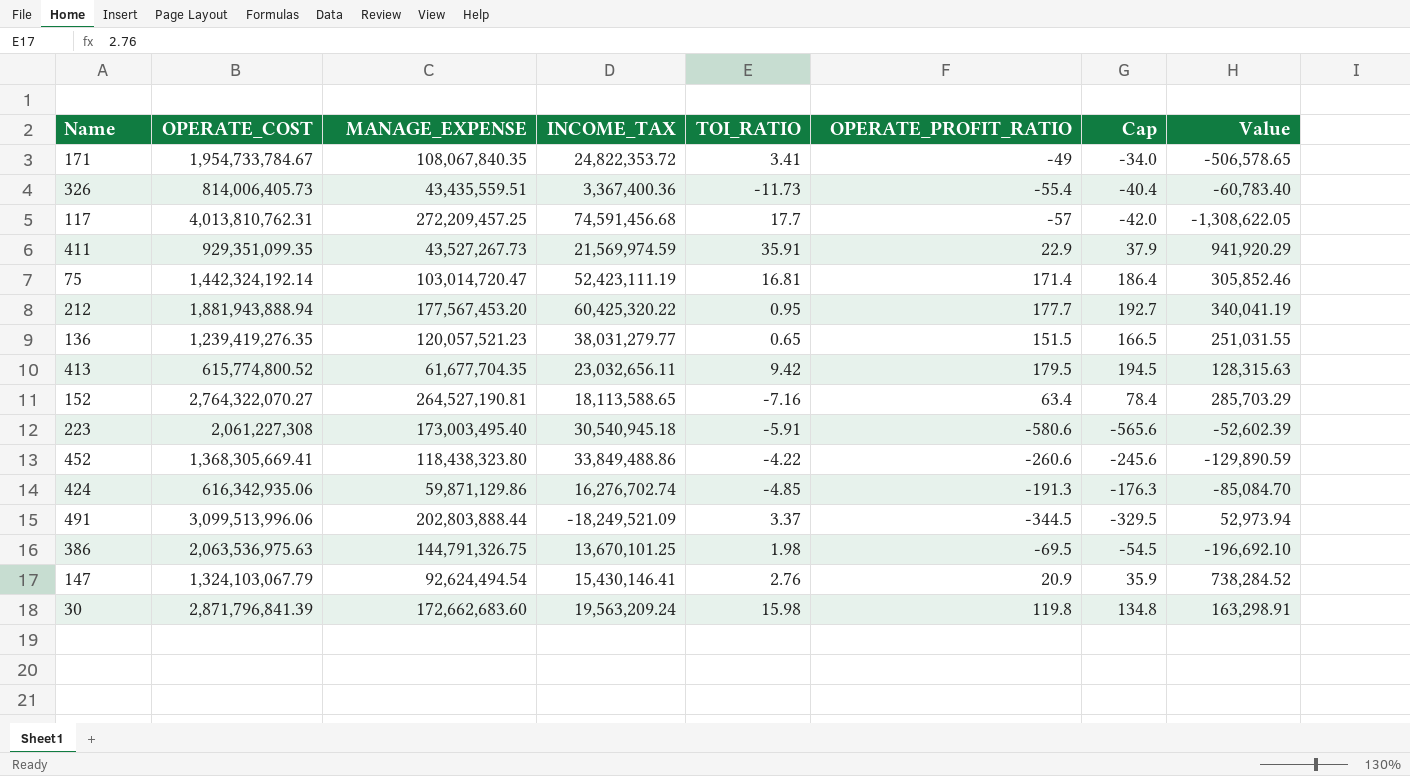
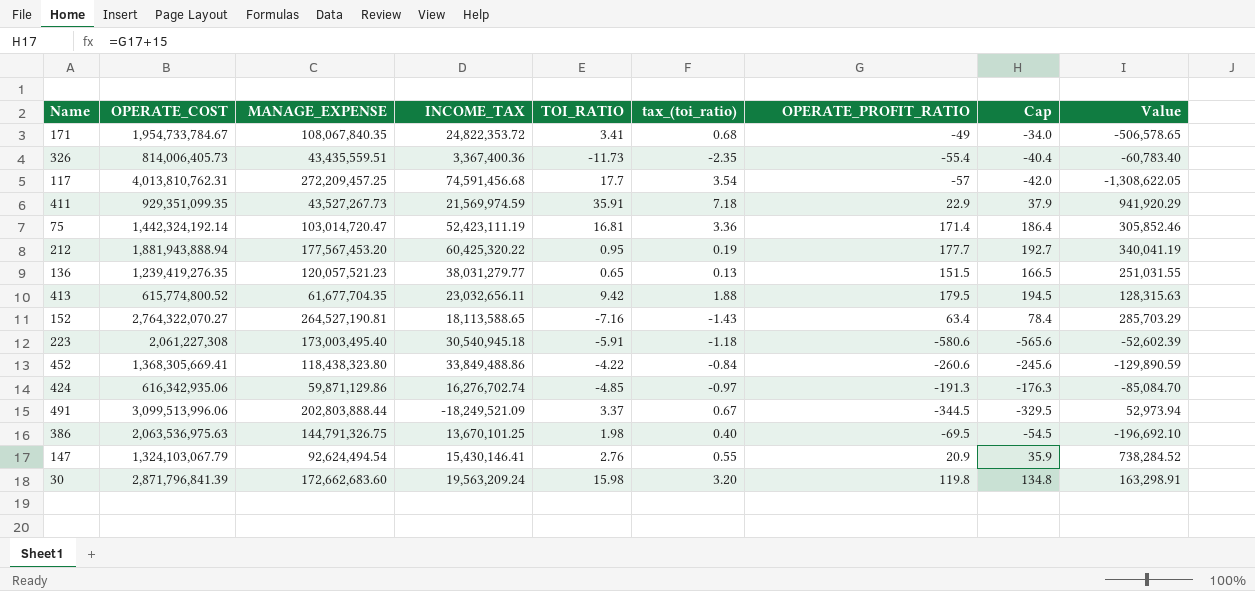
column tax_(toi_ratio) | formula: none -> [TOI_RATIO] * 0.2

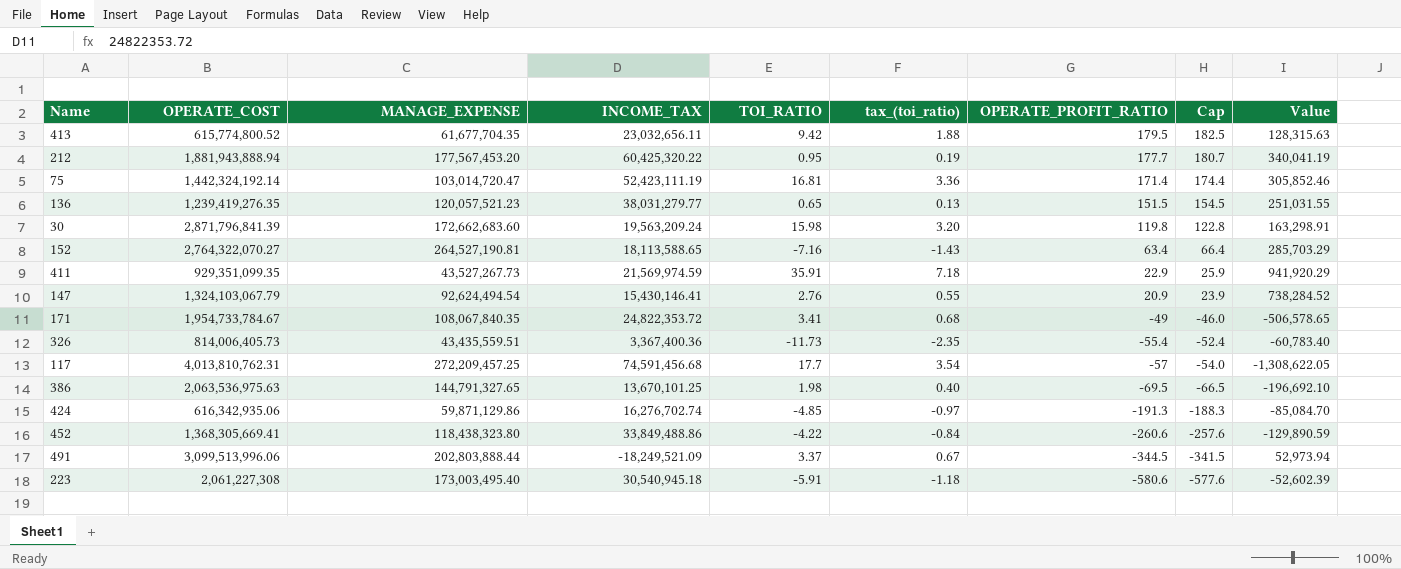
row order: none -> OPERATE_PROFIT_RATIO descending
column Cap | formula: [OPERATE_PROFIT_RATIO] + 15 -> [OPERATE_PROFIT_RATIO] + 3
386 | MANAGE_EXPENSE: 144,791,326.75 -> 144,791,327.65

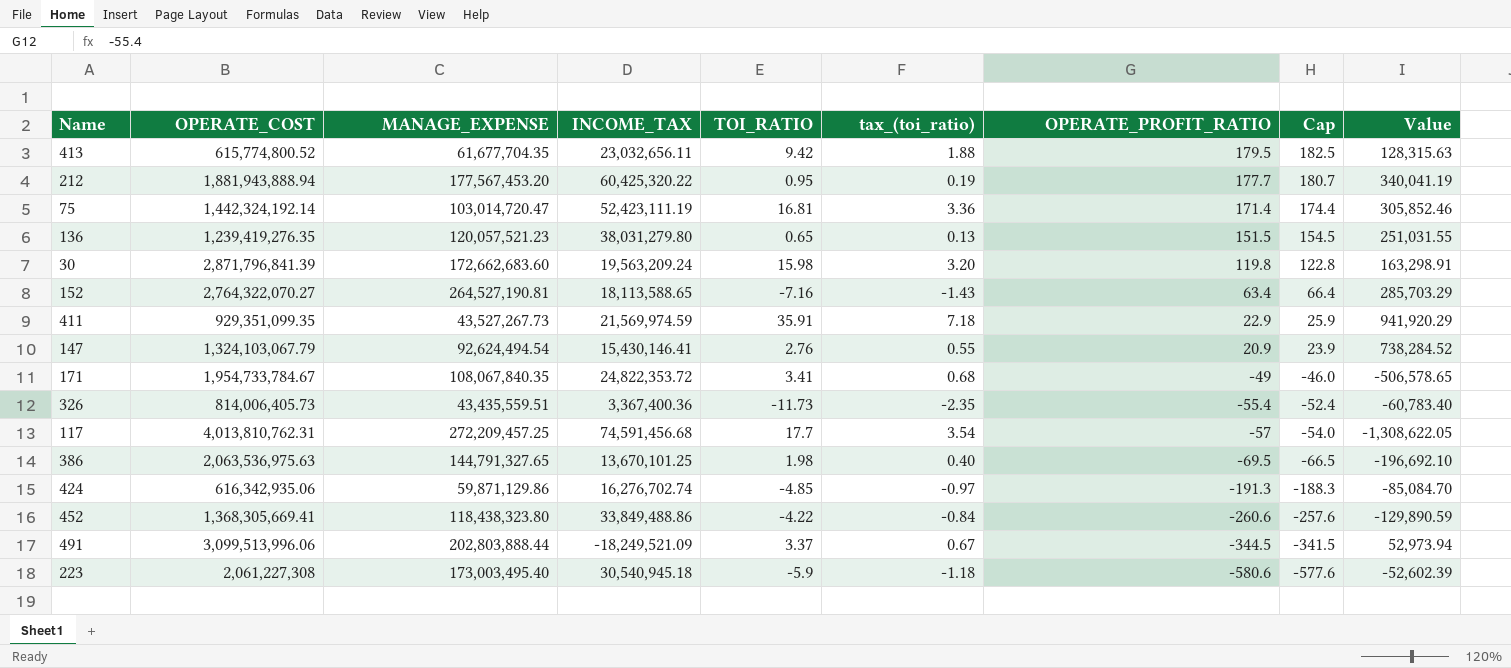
136 | INCOME_TAX: 38,031,279.77 -> 38,031,279.80
223 | TOI_RATIO: -5.91 -> -5.9

